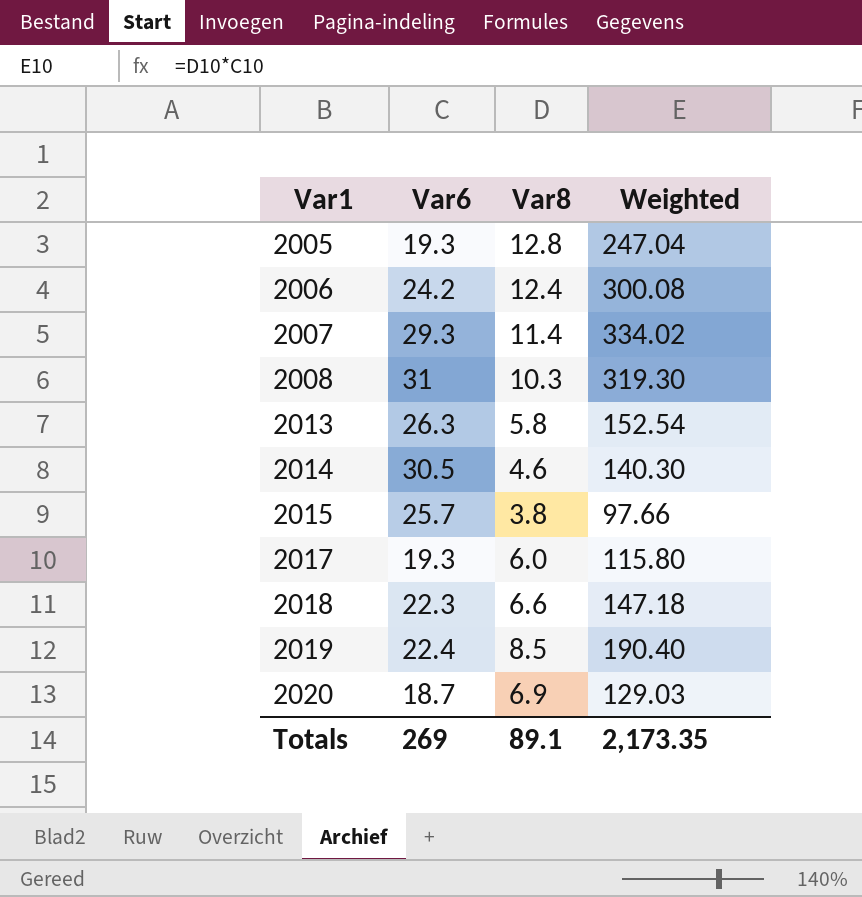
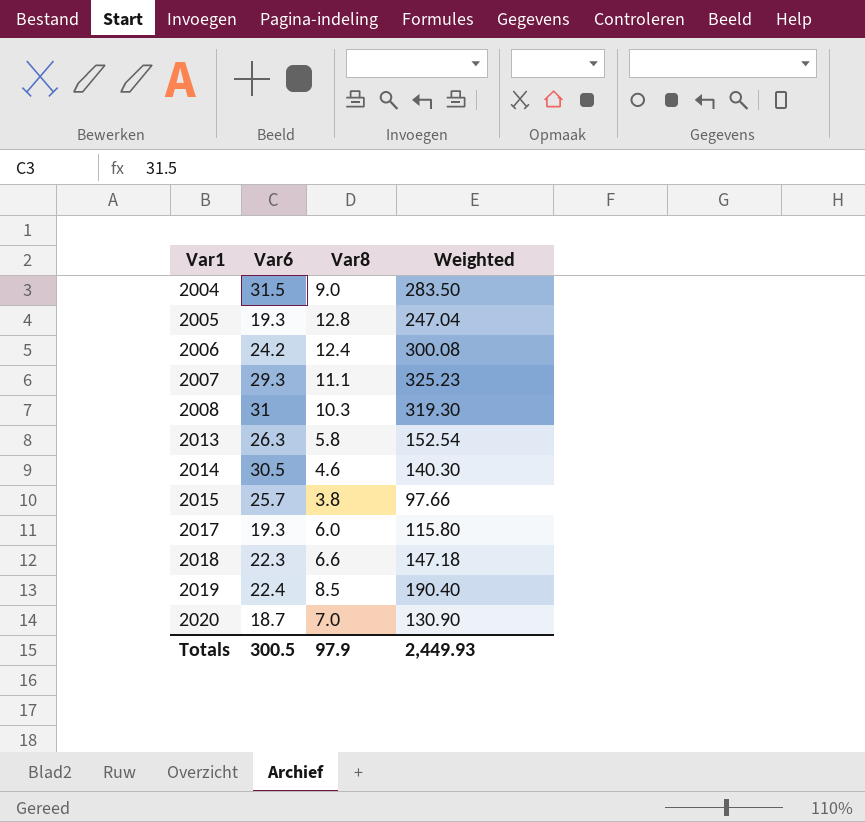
row 2004: none -> 31.5 | 9.0 | 283.50
2007 | Var8: 11.4 -> 11.1
2007 | Weighted: 334.02 -> 325.23
2020 | Var8: 6.9 -> 7.0
2020 | Weighted: 129.03 -> 130.90
Totals | Var6: 269 -> 300.5
Totals | Var8: 89.1 -> 97.9
Totals | Weighted: 2,173.35 -> 2,449.93

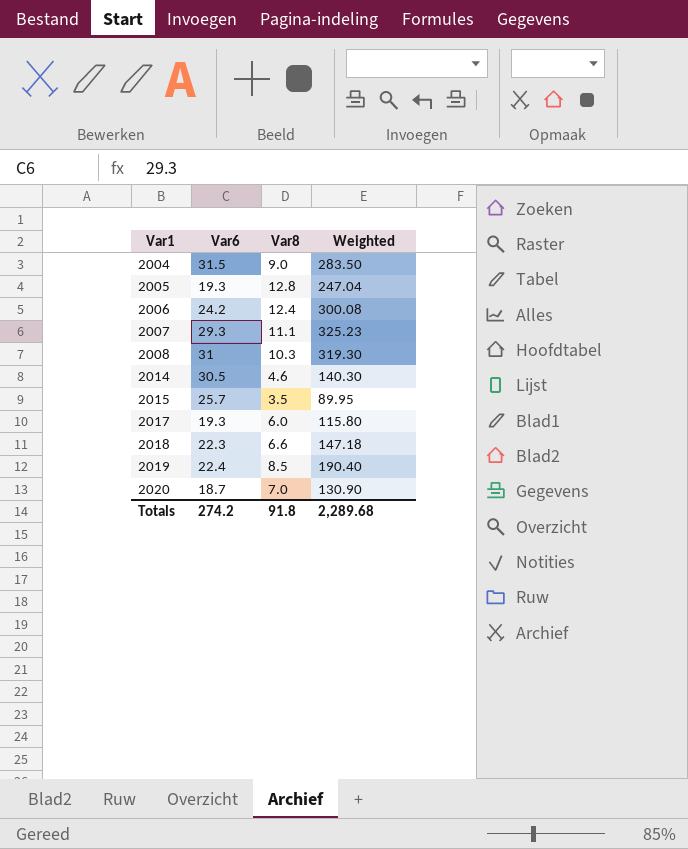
row 2013: 26.3 | 5.8 | 152.54 -> none
2015 | Var8: 3.8 -> 3.5
2015 | Weighted: 97.66 -> 89.95
Totals | Var6: 300.5 -> 274.2
Totals | Var8: 97.9 -> 91.8
Totals | Weighted: 2,449.93 -> 2,289.68

